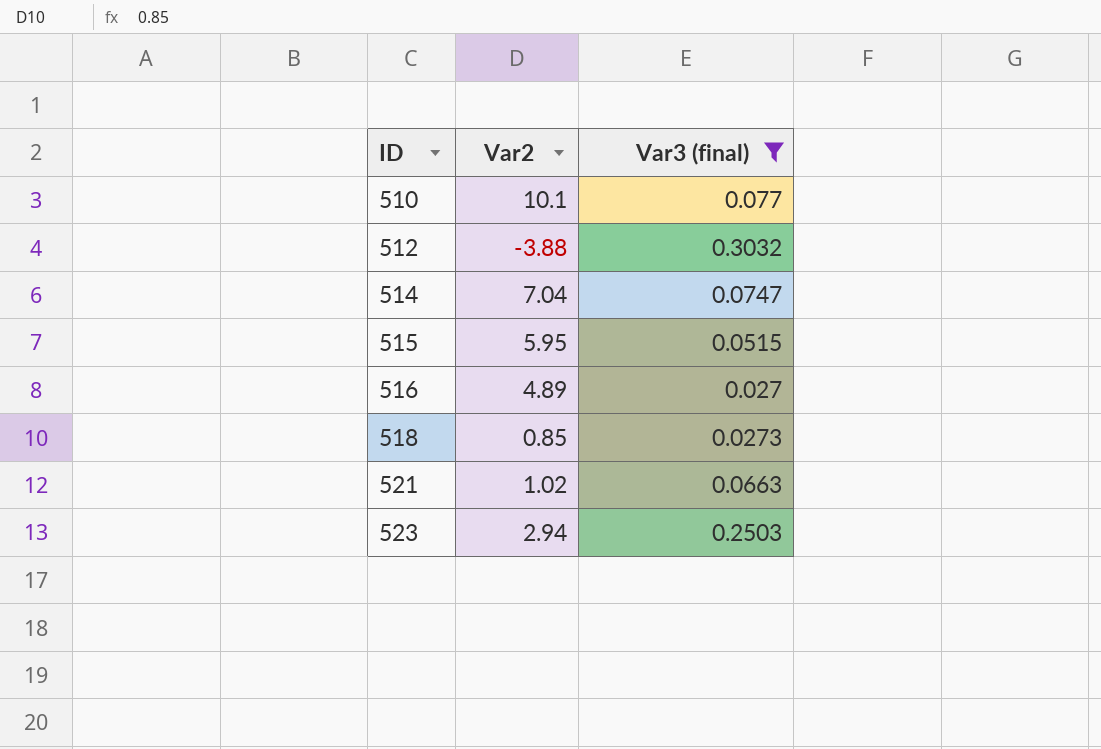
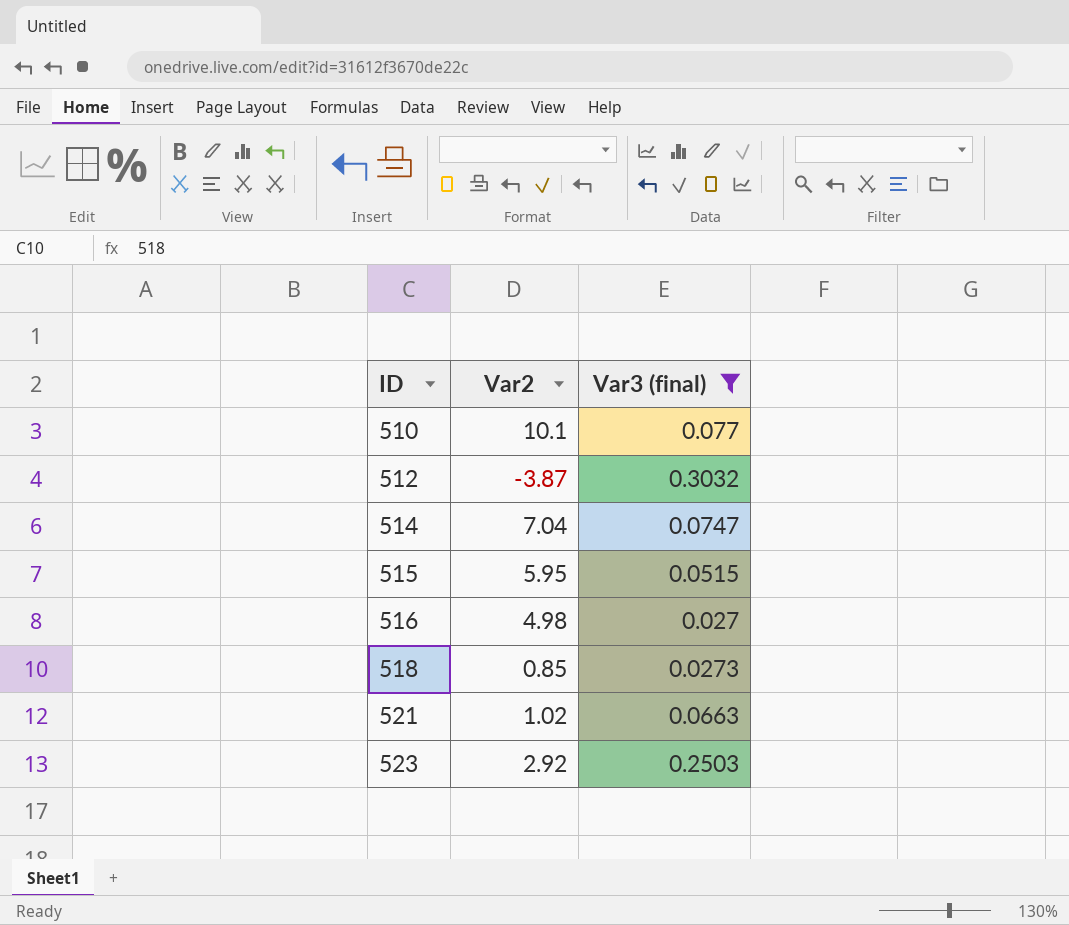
512 | Var2: -3.88 -> -3.87
516 | Var2: 4.89 -> 4.98
523 | Var2: 2.94 -> 2.92

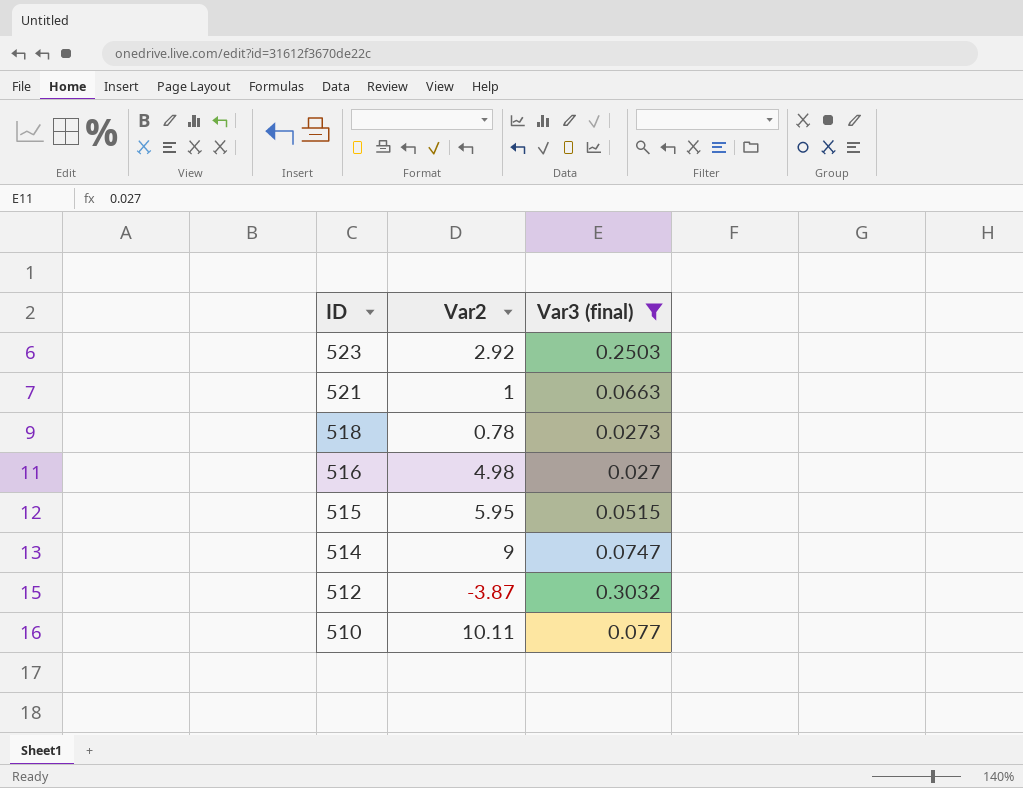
row order: ID ascending -> ID descending
521 | Var2: 1.02 -> 1
518 | Var2: 0.85 -> 0.78
514 | Var2: 7.04 -> 9
510 | Var2: 10.1 -> 10.11

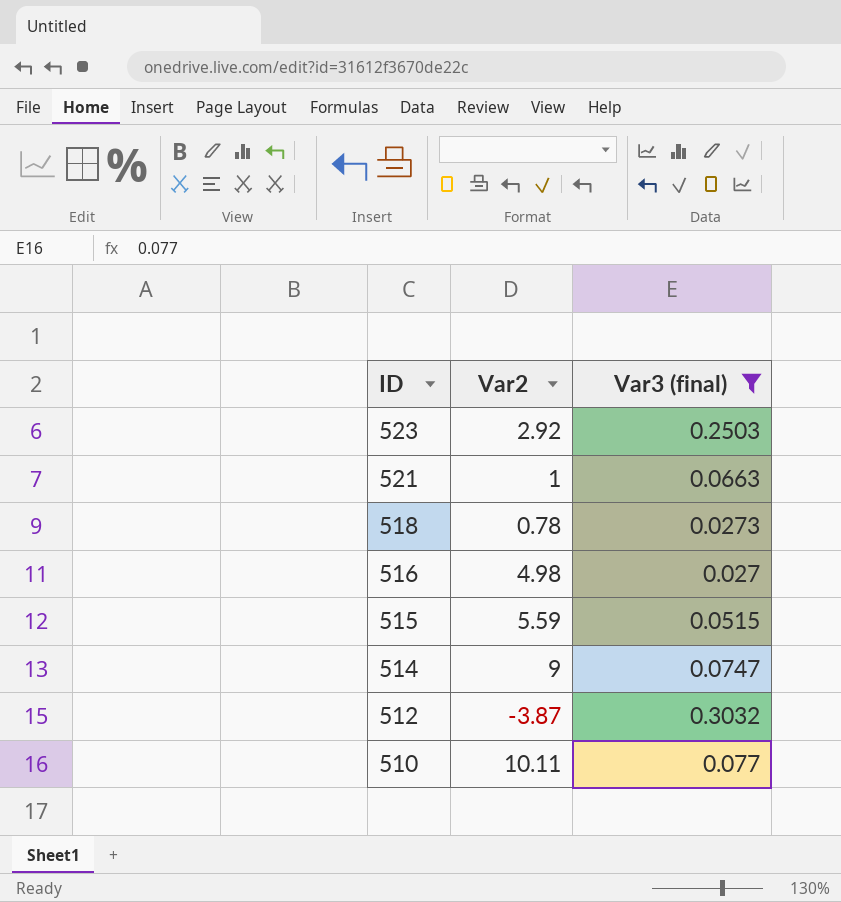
515 | Var2: 5.95 -> 5.59

